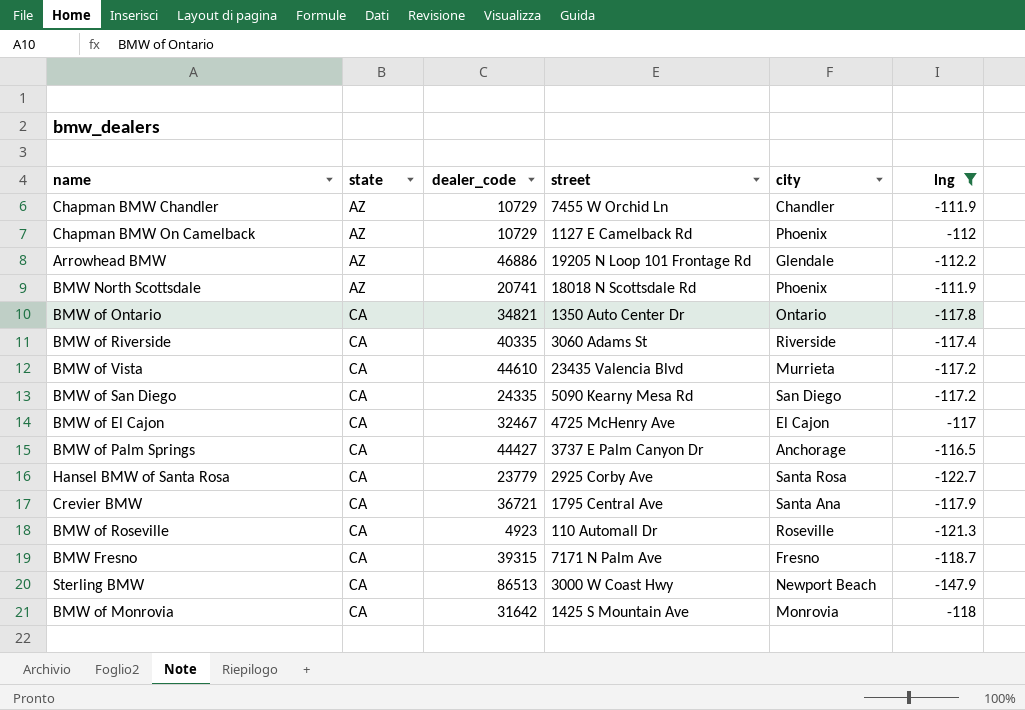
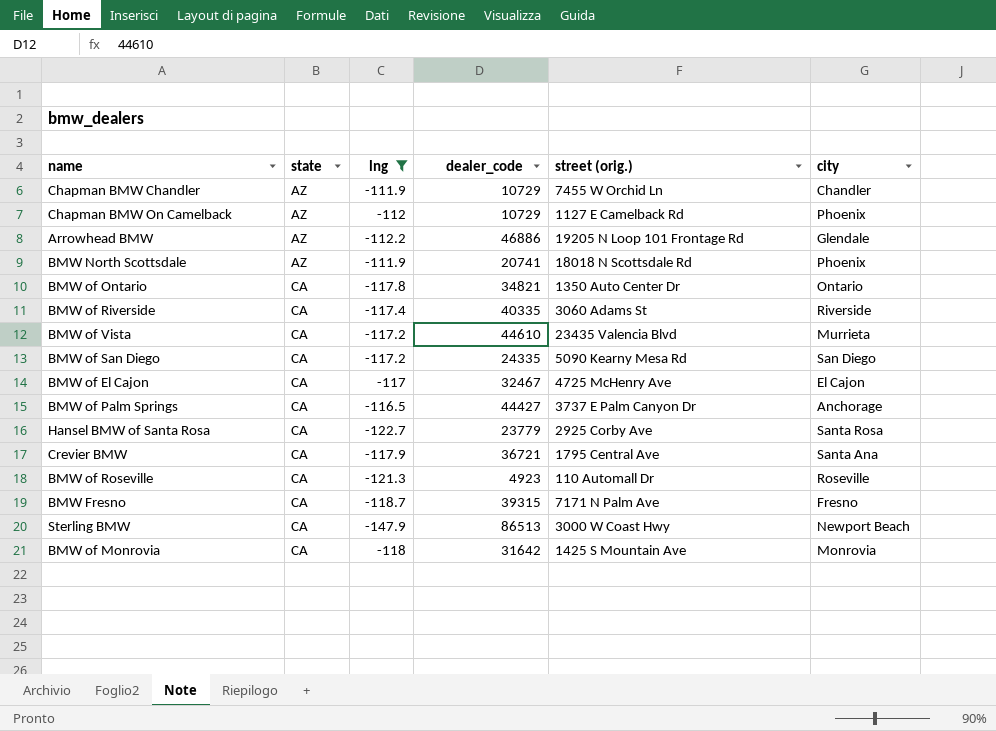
column lng | position: 6 -> 3
column name: street -> street (orig.)

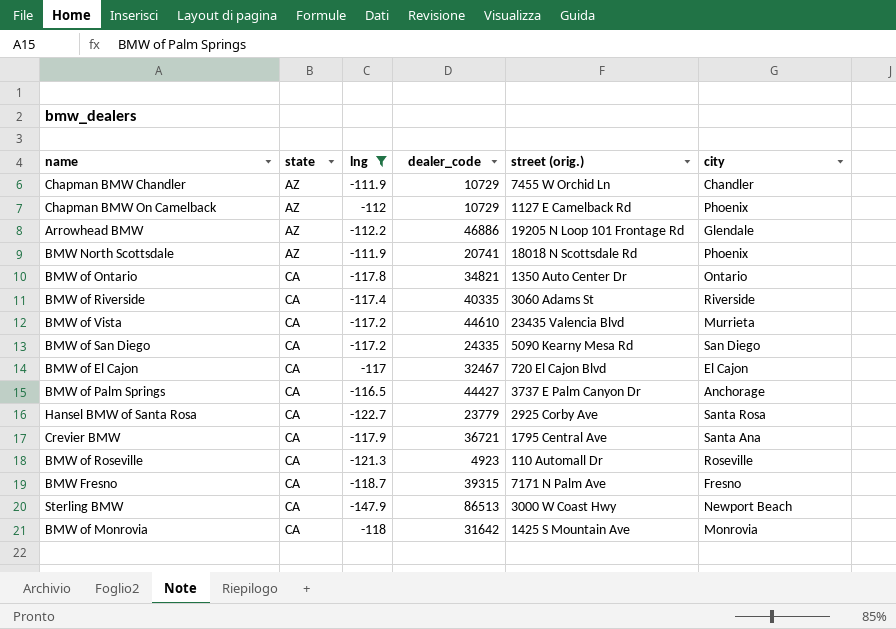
BMW of El Cajon | street (orig.): 4725 McHenry Ave -> 720 El Cajon Blvd

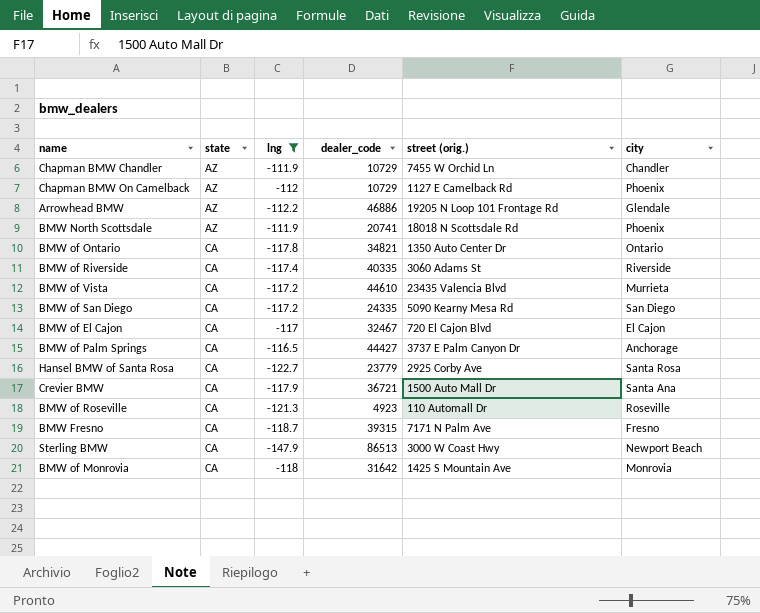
Crevier BMW | street (orig.): 1795 Central Ave -> 1500 Auto Mall Dr

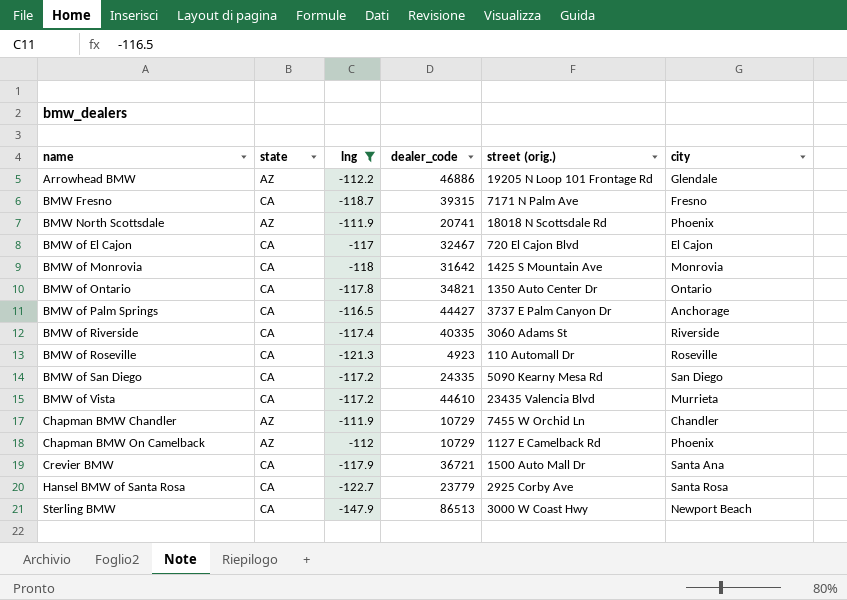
row order: state ascending -> name ascending

